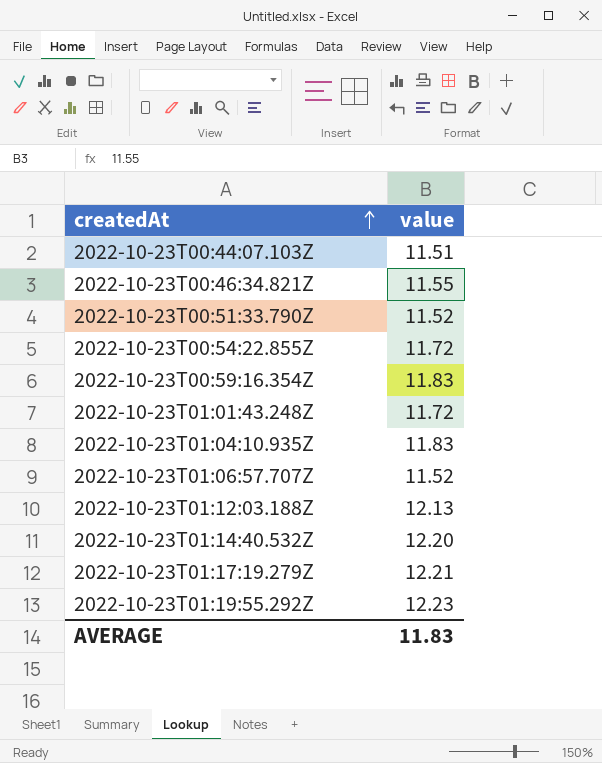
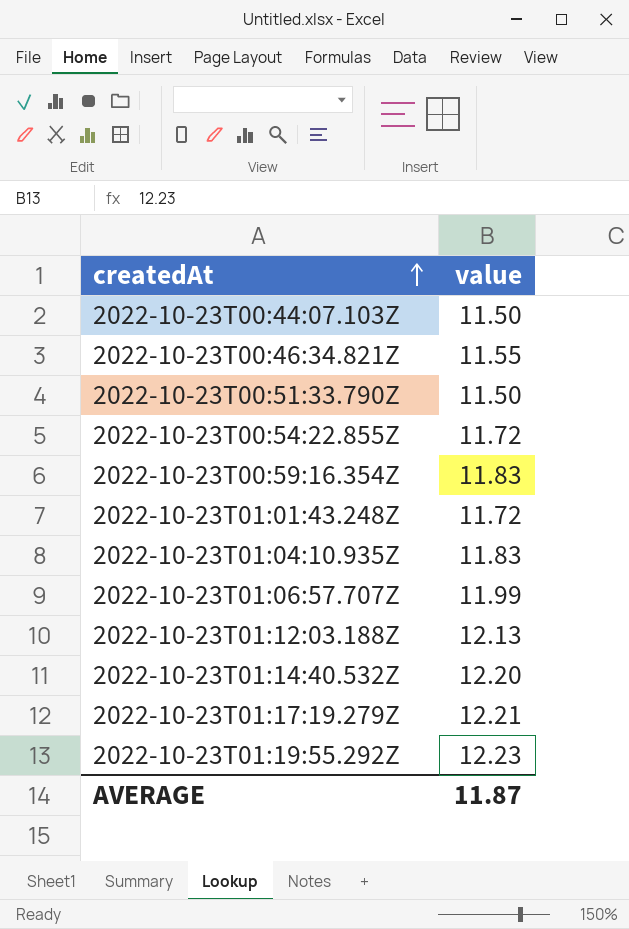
2022-10-23T00:44:07.103Z | value: 11.51 -> 11.50
2022-10-23T00:51:33.790Z | value: 11.52 -> 11.50
2022-10-23T01:06:57.707Z | value: 11.52 -> 11.99
AVERAGE | value: 11.83 -> 11.87

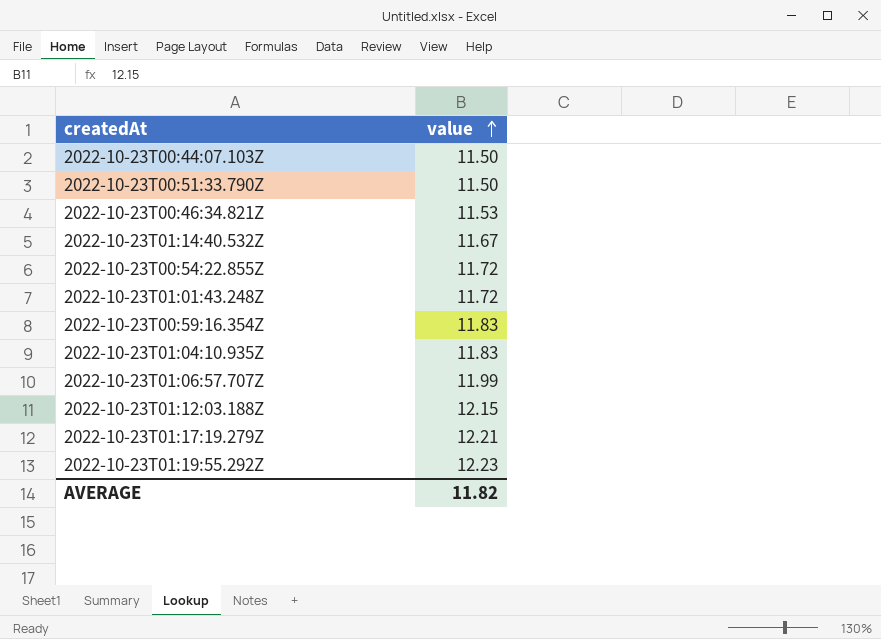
row order: createdAt ascending -> value ascending
2022-10-23T00:46:34.821Z | value: 11.55 -> 11.53
2022-10-23T01:14:40.532Z | value: 12.20 -> 11.67
2022-10-23T01:12:03.188Z | value: 12.13 -> 12.15
AVERAGE | value: 11.87 -> 11.82

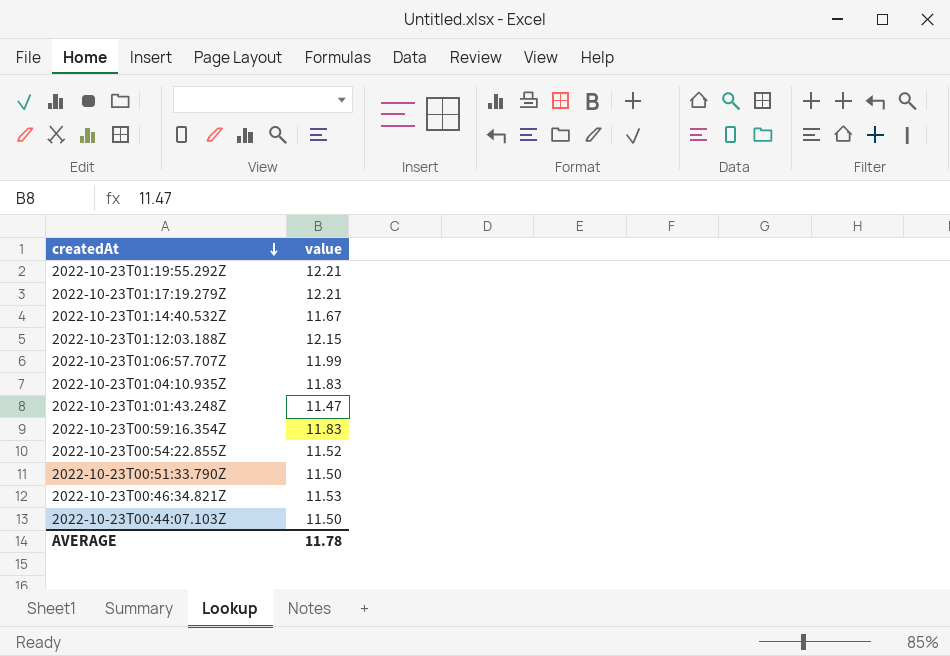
row order: value ascending -> createdAt descending
2022-10-23T01:19:55.292Z | value: 12.23 -> 12.21
2022-10-23T01:01:43.248Z | value: 11.72 -> 11.47
2022-10-23T00:54:22.855Z | value: 11.72 -> 11.52
AVERAGE | value: 11.82 -> 11.78

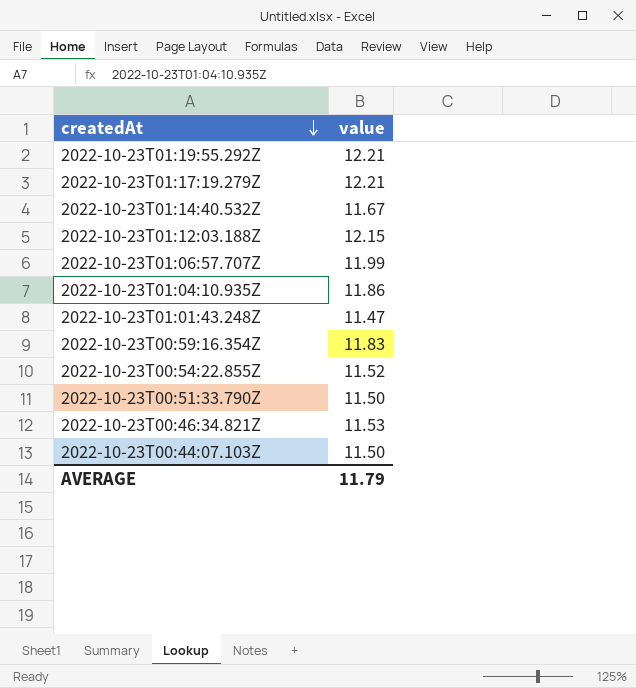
2022-10-23T01:04:10.935Z | value: 11.83 -> 11.86
AVERAGE | value: 11.78 -> 11.79

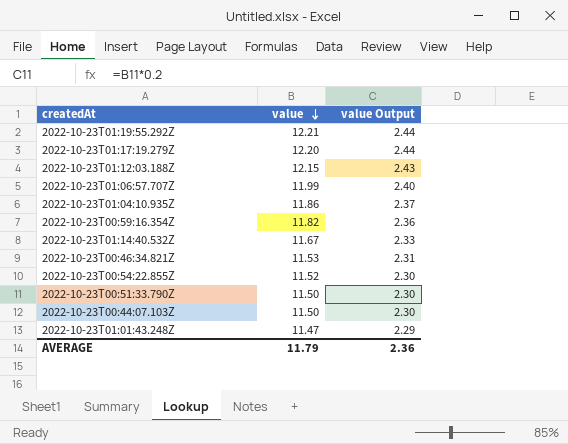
row order: createdAt descending -> value descending
column value Output | formula: none -> [value] * 0.2
2022-10-23T01:17:19.279Z | value: 12.21 -> 12.20
2022-10-23T00:59:16.354Z | value: 11.83 -> 11.82

